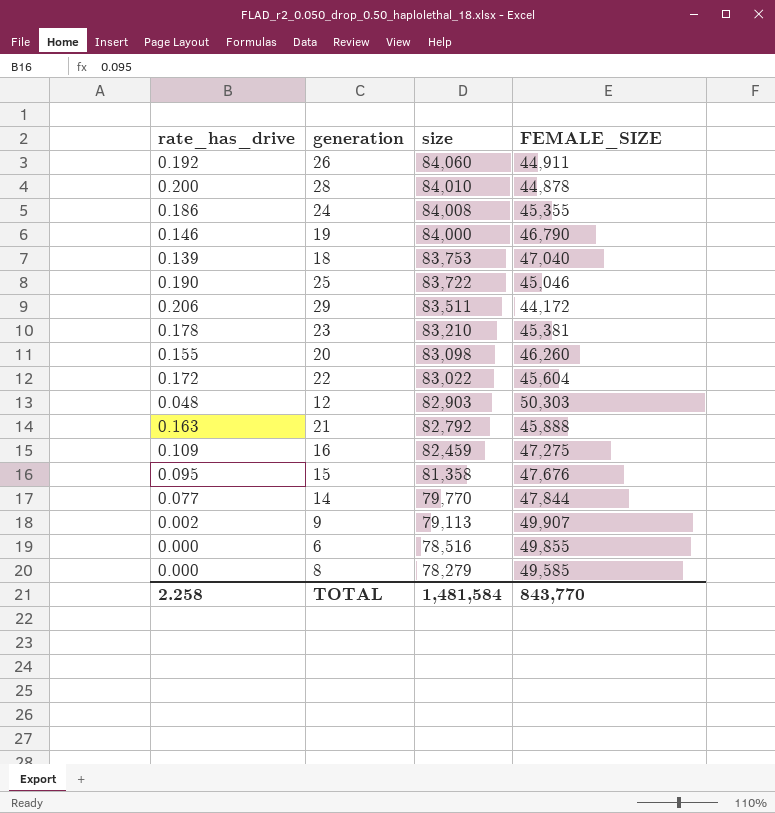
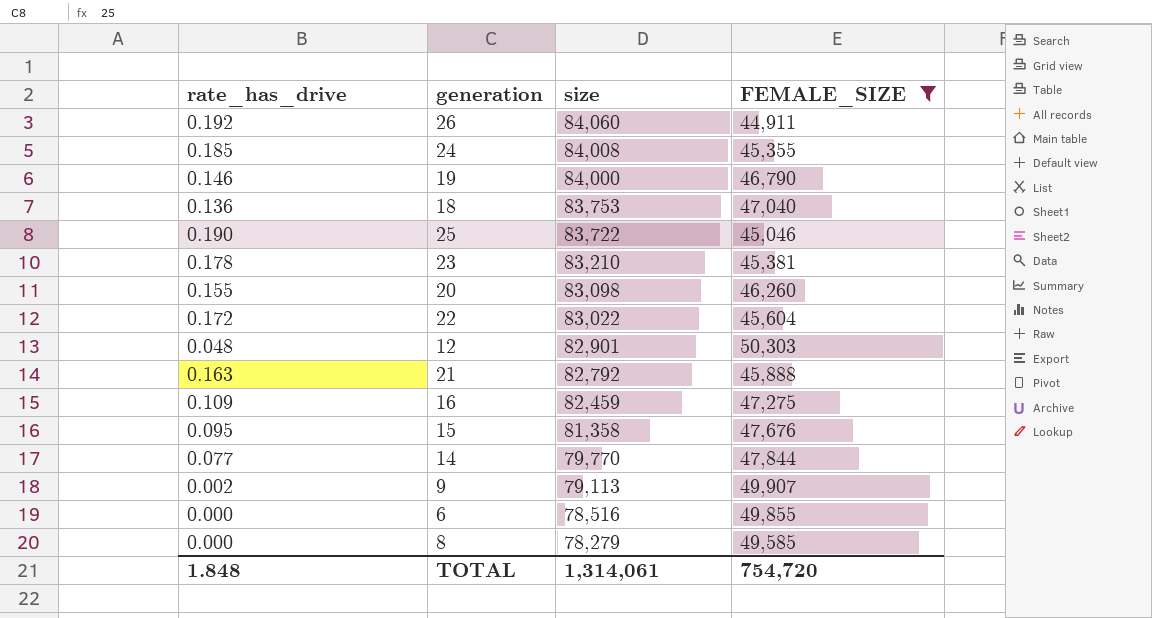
filter: none -> FEMALE_SIZE >= 44,911
24 | rate_has_drive: 0.186 -> 0.185
18 | rate_has_drive: 0.139 -> 0.136
12 | size: 82,903 -> 82,901
TOTAL | rate_has_drive: 2.258 -> 1.848
TOTAL | size: 1,481,584 -> 1,314,061
TOTAL | FEMALE_SIZE: 843,770 -> 754,720

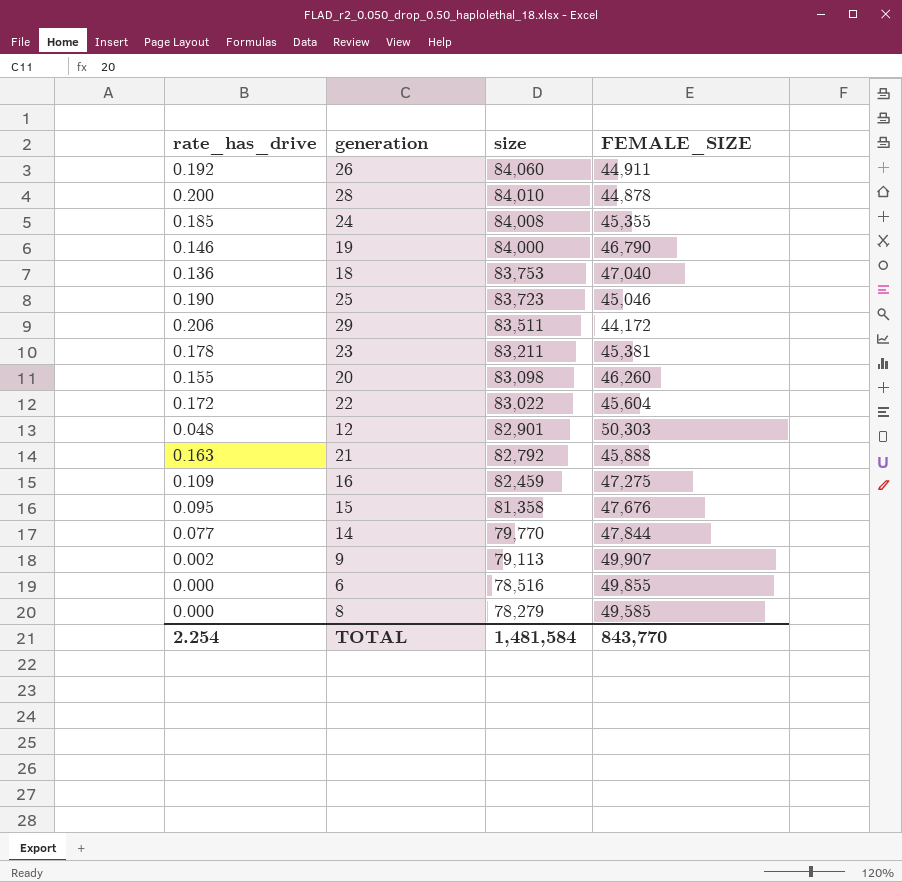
filter: FEMALE_SIZE >= 44,911 -> none
25 | size: 83,722 -> 83,723
23 | size: 83,210 -> 83,211
TOTAL | rate_has_drive: 1.848 -> 2.254
TOTAL | size: 1,314,061 -> 1,481,584
TOTAL | FEMALE_SIZE: 754,720 -> 843,770

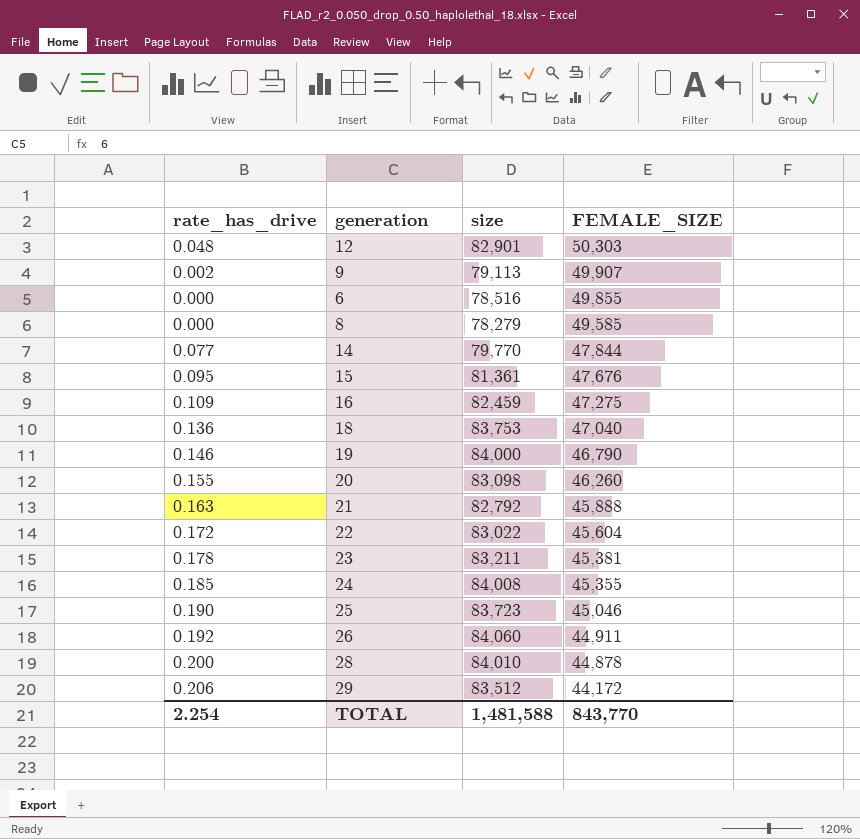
row order: size descending -> FEMALE_SIZE descending
15 | size: 81,358 -> 81,361
29 | size: 83,511 -> 83,512
TOTAL | size: 1,481,584 -> 1,481,588

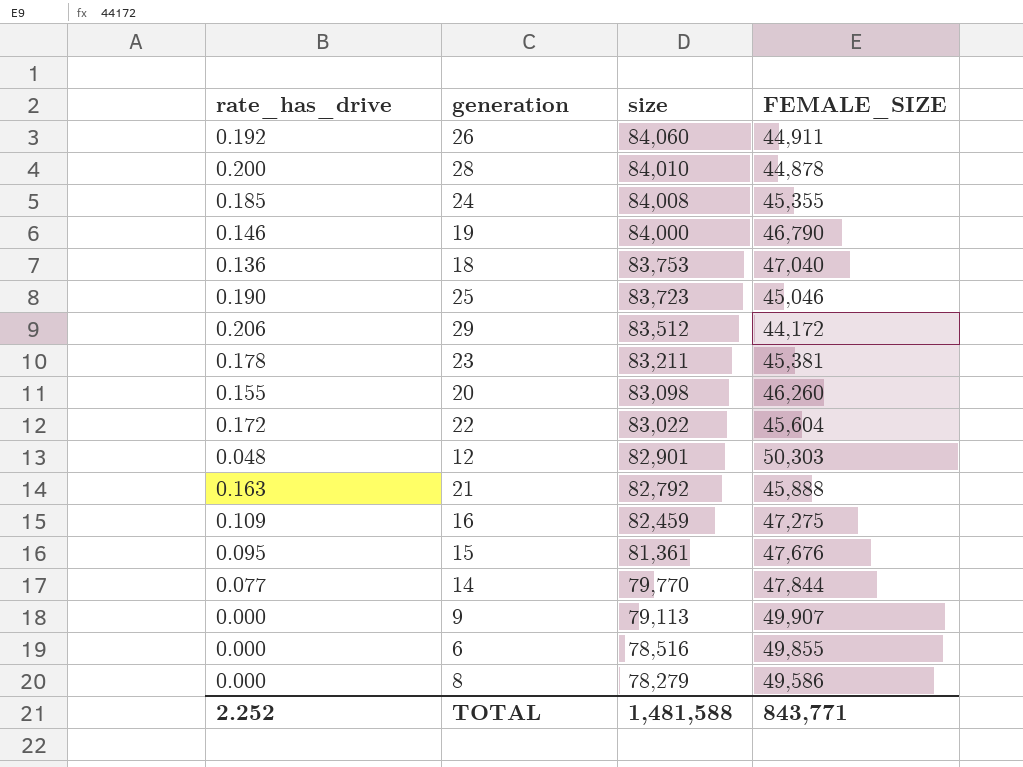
row order: FEMALE_SIZE descending -> size descending
9 | rate_has_drive: 0.002 -> 0.000
8 | FEMALE_SIZE: 49,585 -> 49,586
TOTAL | rate_has_drive: 2.254 -> 2.252
TOTAL | FEMALE_SIZE: 843,770 -> 843,771

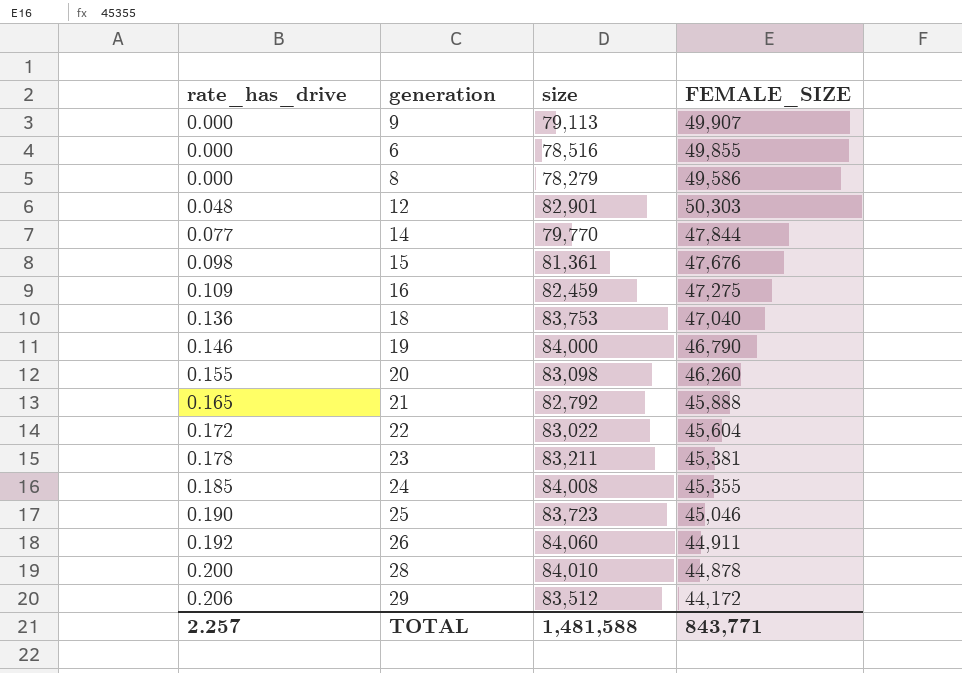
row order: size descending -> rate_has_drive ascending
15 | rate_has_drive: 0.095 -> 0.098
21 | rate_has_drive: 0.163 -> 0.165
TOTAL | rate_has_drive: 2.252 -> 2.257

